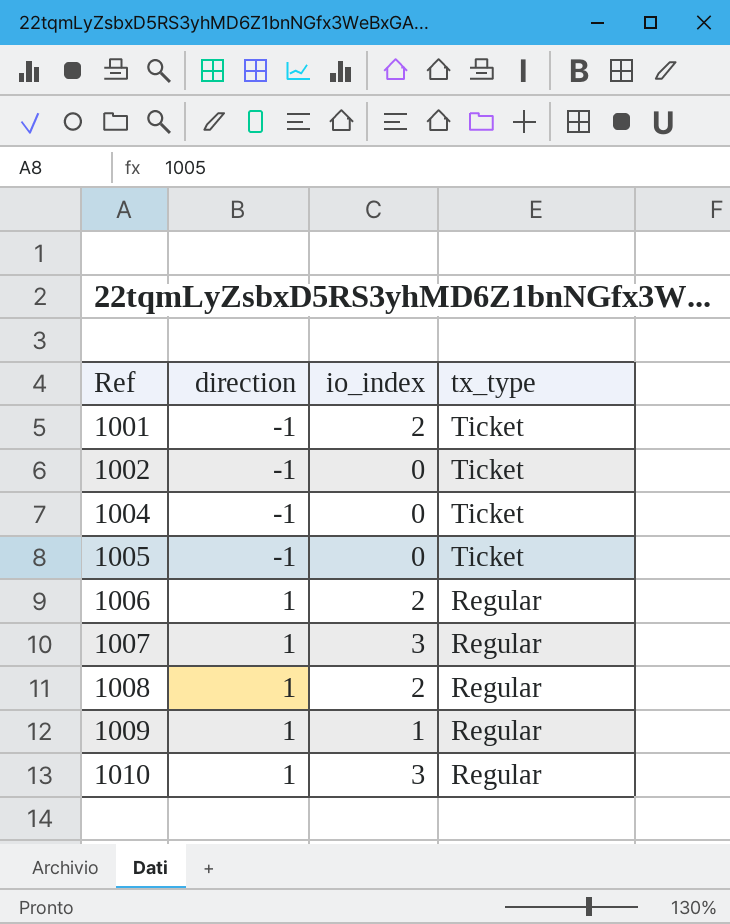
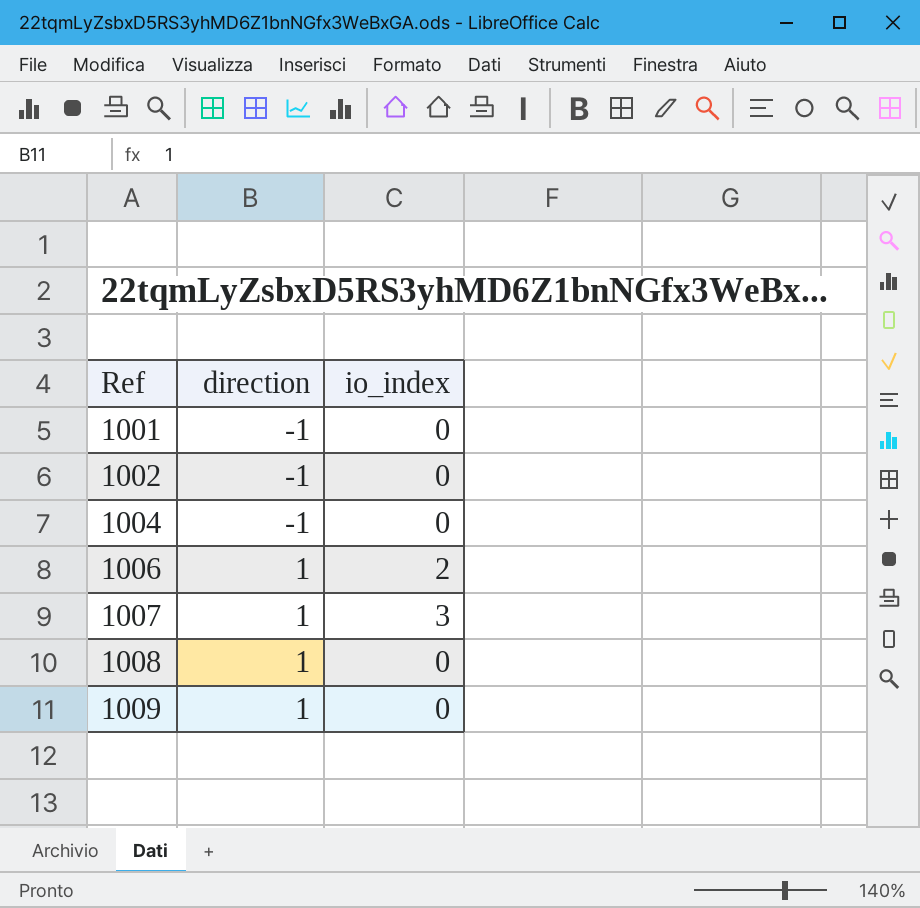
column tx_type | position: 4 -> none
row 1005: -1 | 0 | Ticket -> none
row 1010: 1 | 3 | Regular -> none
1001 | io_index: 2 -> 0
1008 | io_index: 2 -> 0
1009 | io_index: 1 -> 0

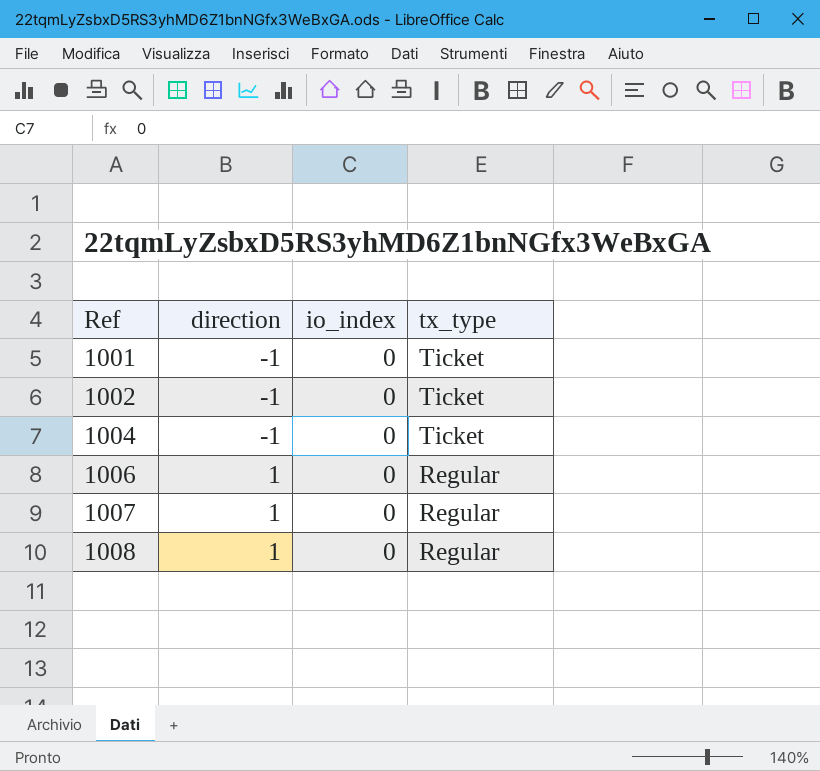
column tx_type | position: none -> 4
row 1009: 1 | 0 -> none
1006 | io_index: 2 -> 0
1007 | io_index: 3 -> 0

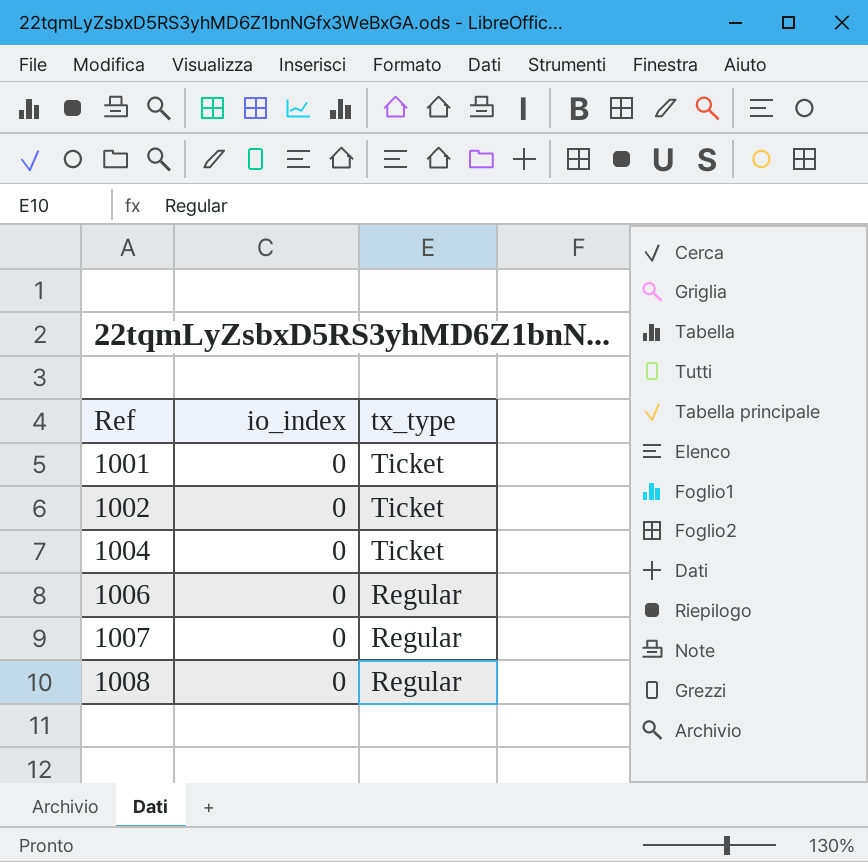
column direction | position: 2 -> none

